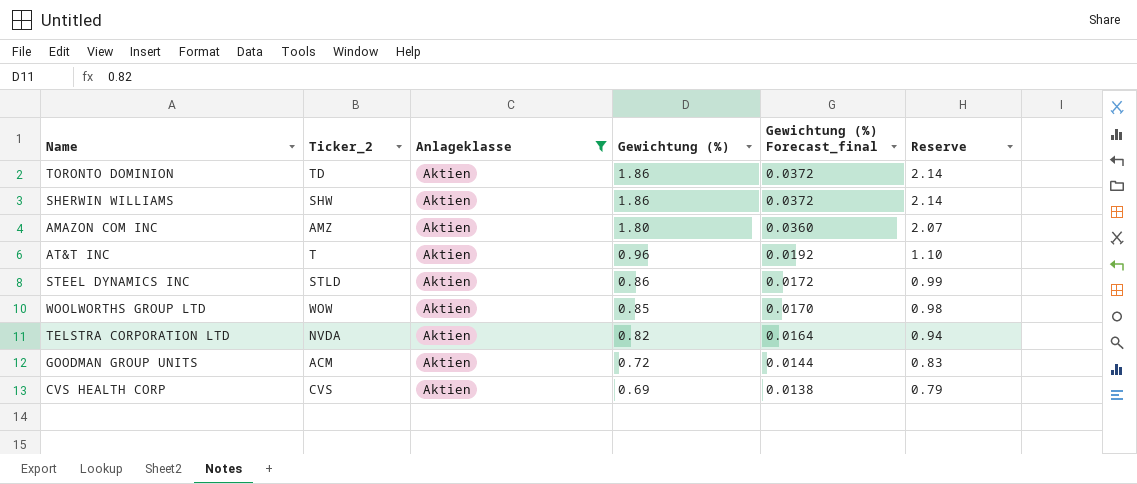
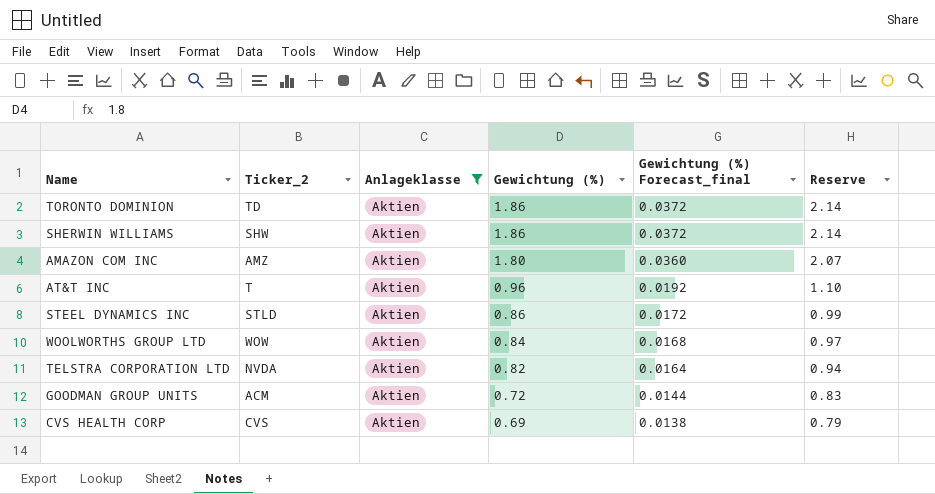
WOOLWORTHS GROUP LTD | Gewichtung (%): 0.85 -> 0.84
WOOLWORTHS GROUP LTD | Gewichtung (%) Forecast_final: 0.0170 -> 0.0168
WOOLWORTHS GROUP LTD | Reserve: 0.98 -> 0.97

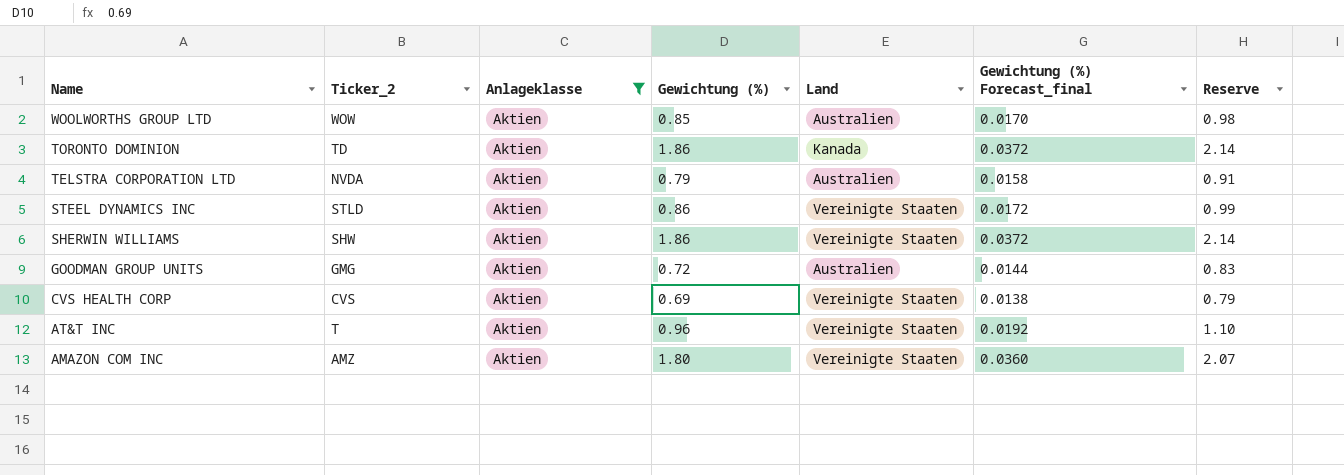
row order: Gewichtung (%) descending -> Name descending
column Land | position: none -> 5
WOOLWORTHS GROUP LTD | Gewichtung (%): 0.84 -> 0.85
WOOLWORTHS GROUP LTD | Gewichtung (%) Forecast_final: 0.0168 -> 0.0170
WOOLWORTHS GROUP LTD | Reserve: 0.97 -> 0.98
TELSTRA CORPORATION LTD | Gewichtung (%): 0.82 -> 0.79
TELSTRA CORPORATION LTD | Gewichtung (%) Forecast_final: 0.0164 -> 0.0158
TELSTRA CORPORATION LTD | Reserve: 0.94 -> 0.91
GOODMAN GROUP UNITS | Ticker_2: ACM -> GMG

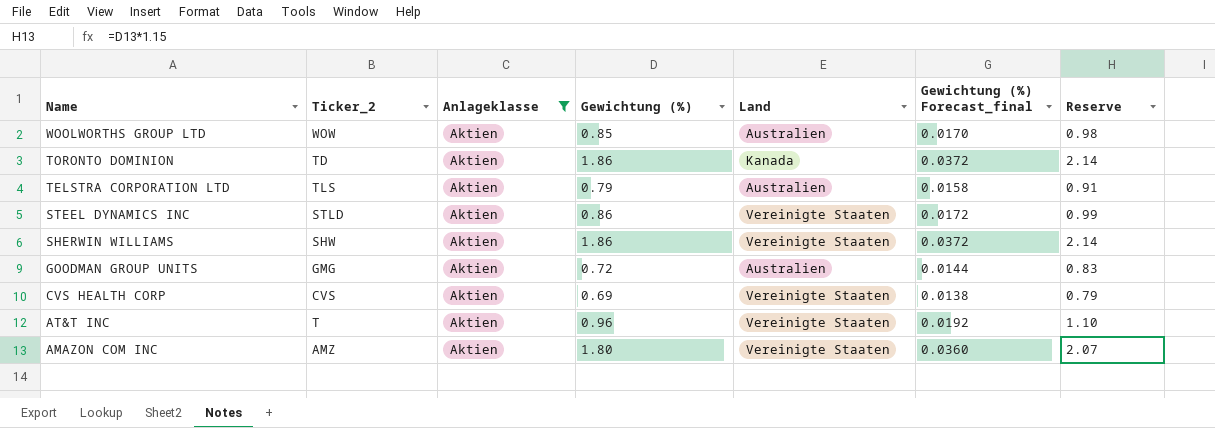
TELSTRA CORPORATION LTD | Ticker_2: NVDA -> TLS

